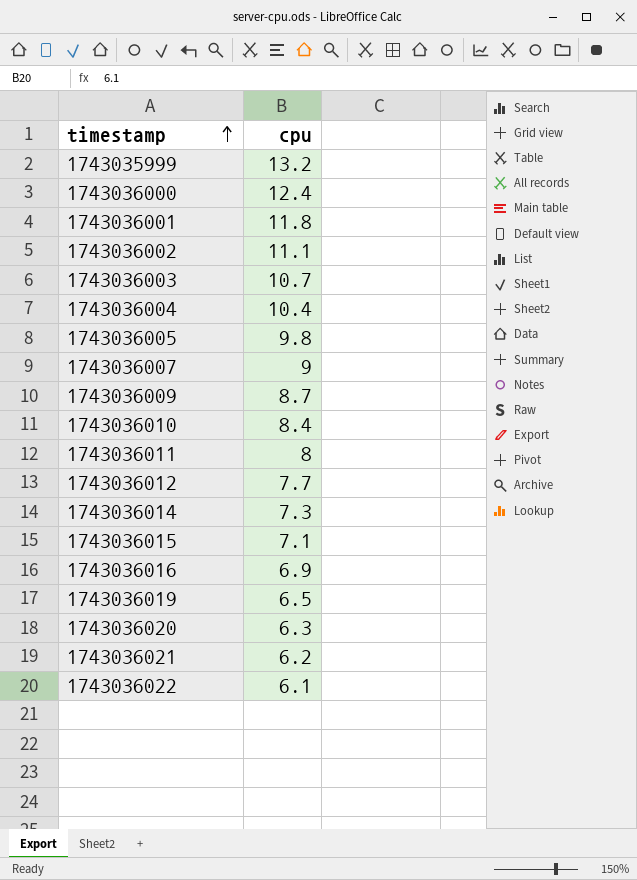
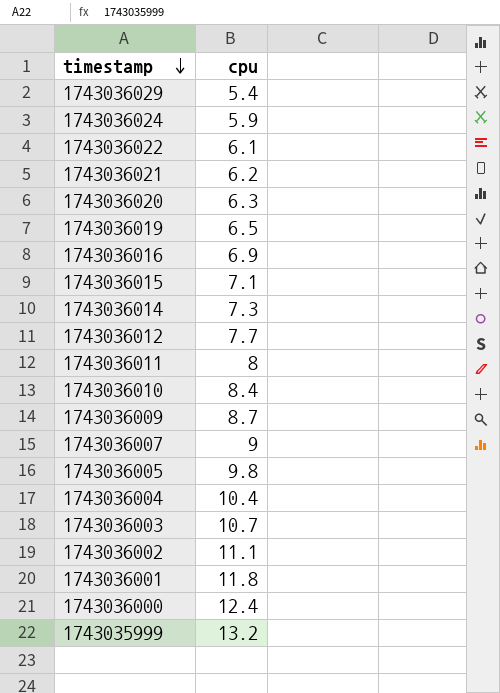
row order: timestamp ascending -> timestamp descending
row 1743036029: none -> 5.4
row 1743036024: none -> 5.9

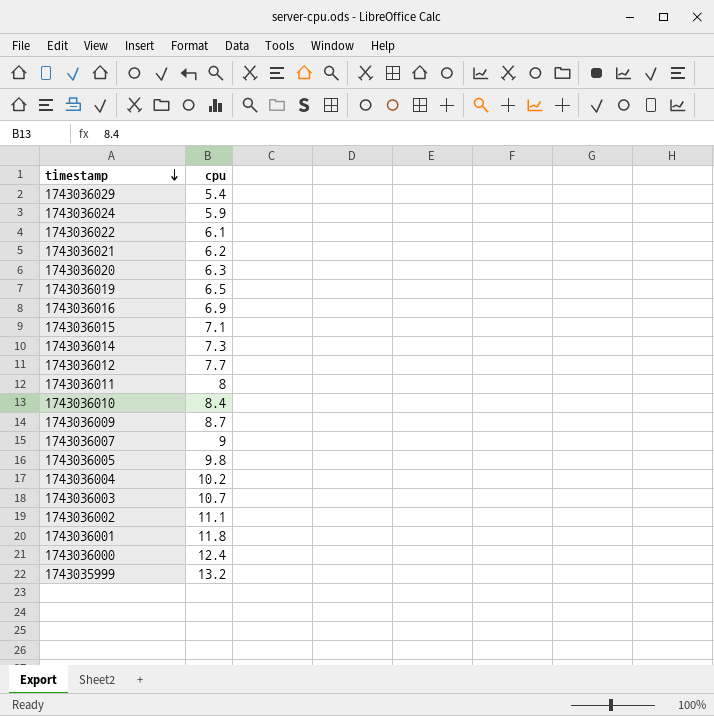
1743036004 | cpu: 10.4 -> 10.2

